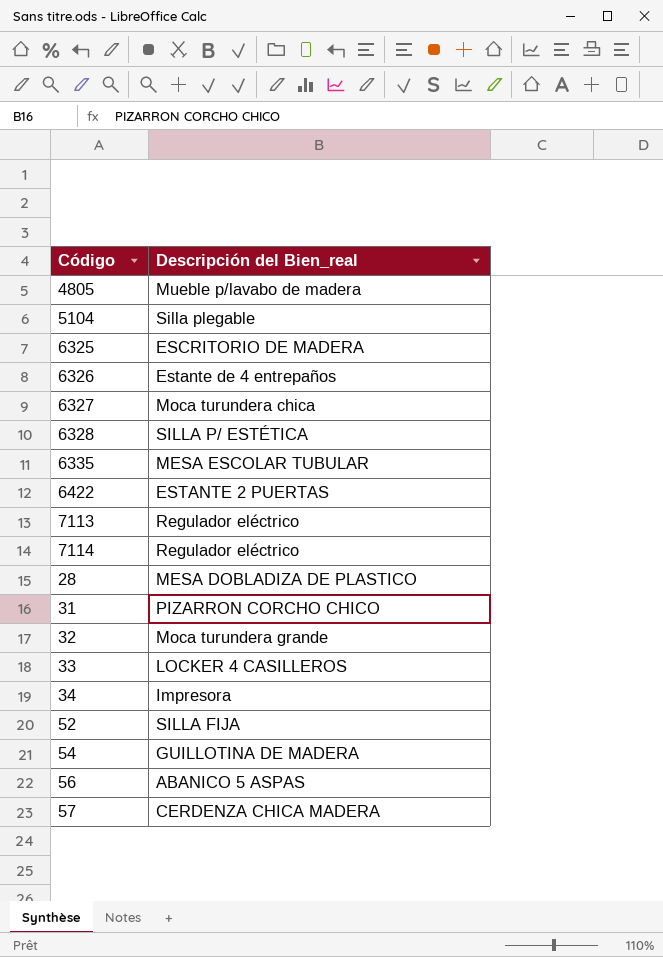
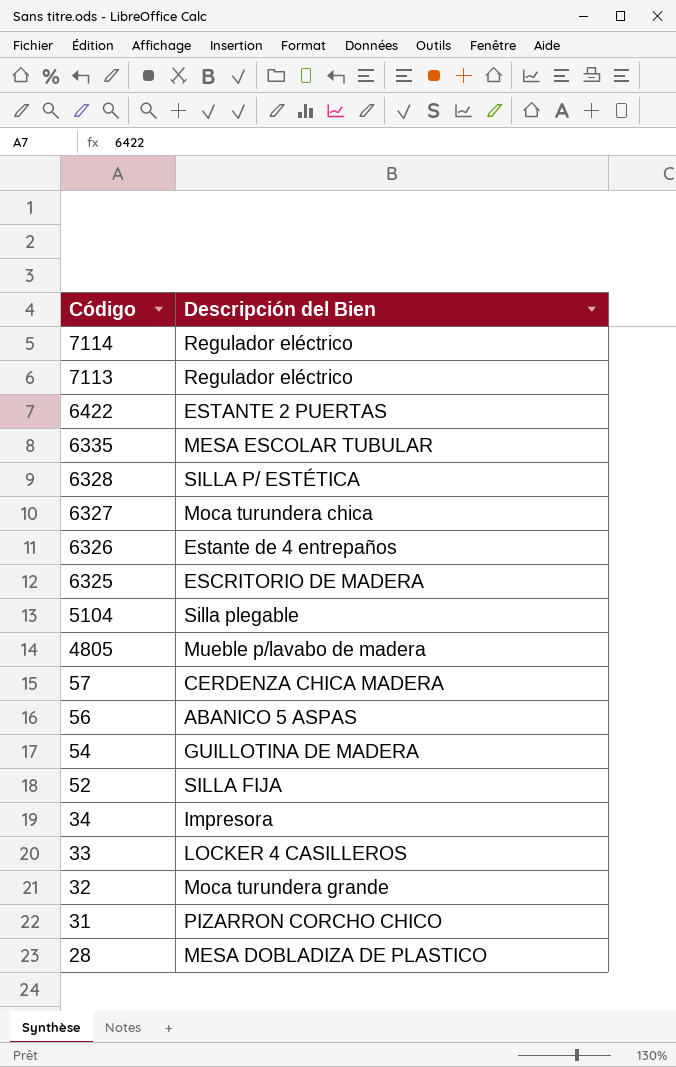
row order: none -> Código descending
column name: Descripción del Bien_real -> Descripción del Bien

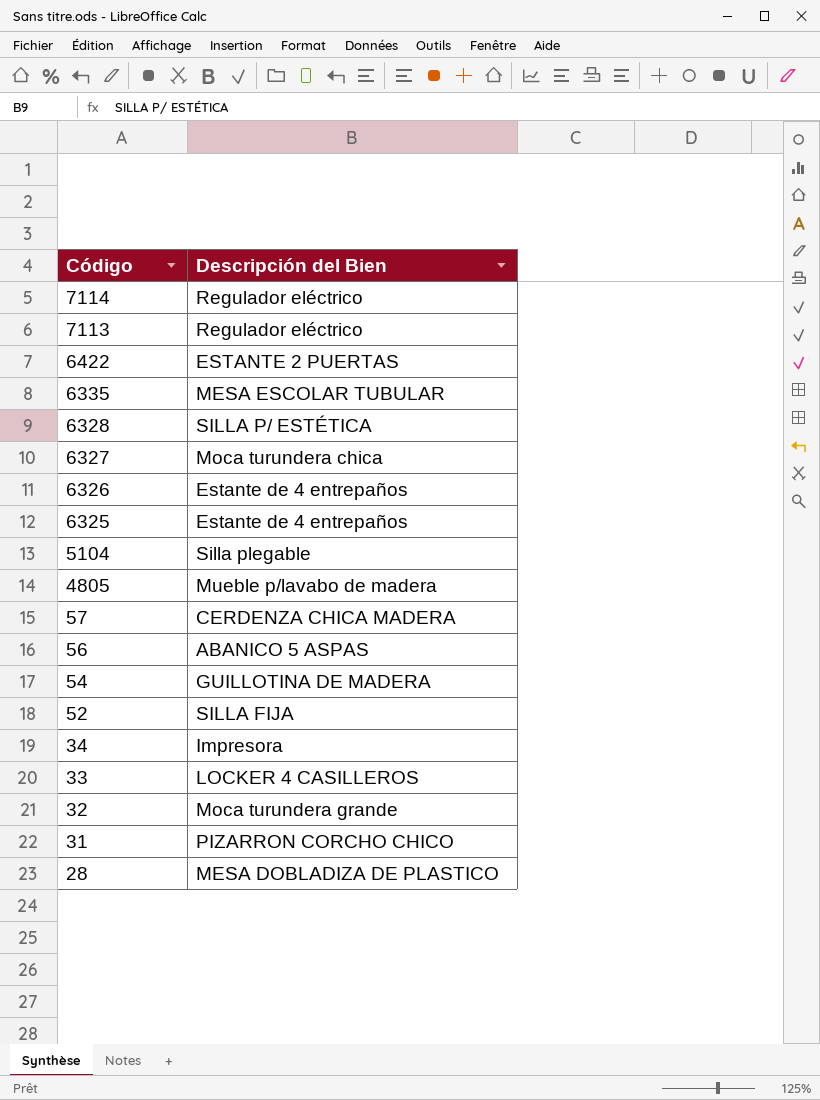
6325 | Descripción del Bien: ESCRITORIO DE MADERA -> Estante de 4 entrepaños

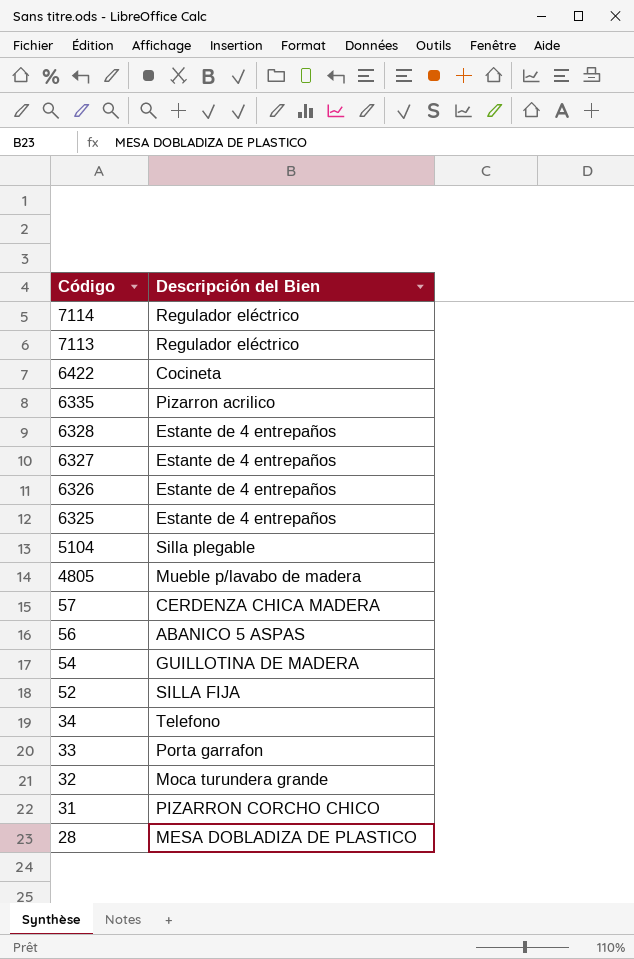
6422 | Descripción del Bien: ESTANTE 2 PUERTAS -> Cocineta
6335 | Descripción del Bien: MESA ESCOLAR TUBULAR -> Pizarron acrilico
6328 | Descripción del Bien: SILLA P/ ESTÉTICA -> Estante de 4 entrepaños
6327 | Descripción del Bien: Moca turundera chica -> Estante de 4 entrepaños
34 | Descripción del Bien: Impresora -> Telefono
33 | Descripción del Bien: LOCKER 4 CASILLEROS -> Porta garrafon

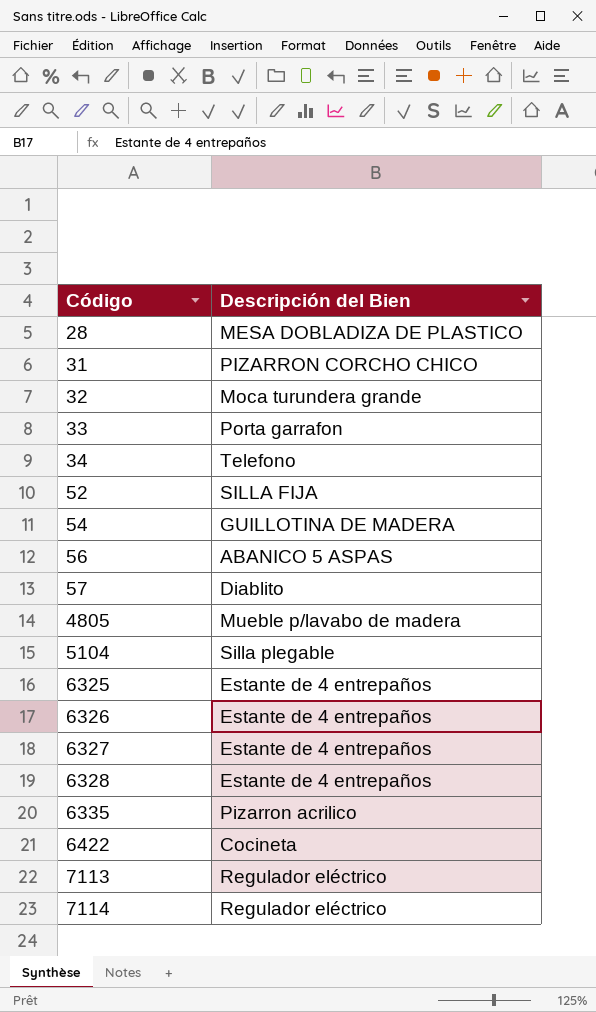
row order: Código descending -> Código ascending
57 | Descripción del Bien: CERDENZA CHICA MADERA -> Diablito

